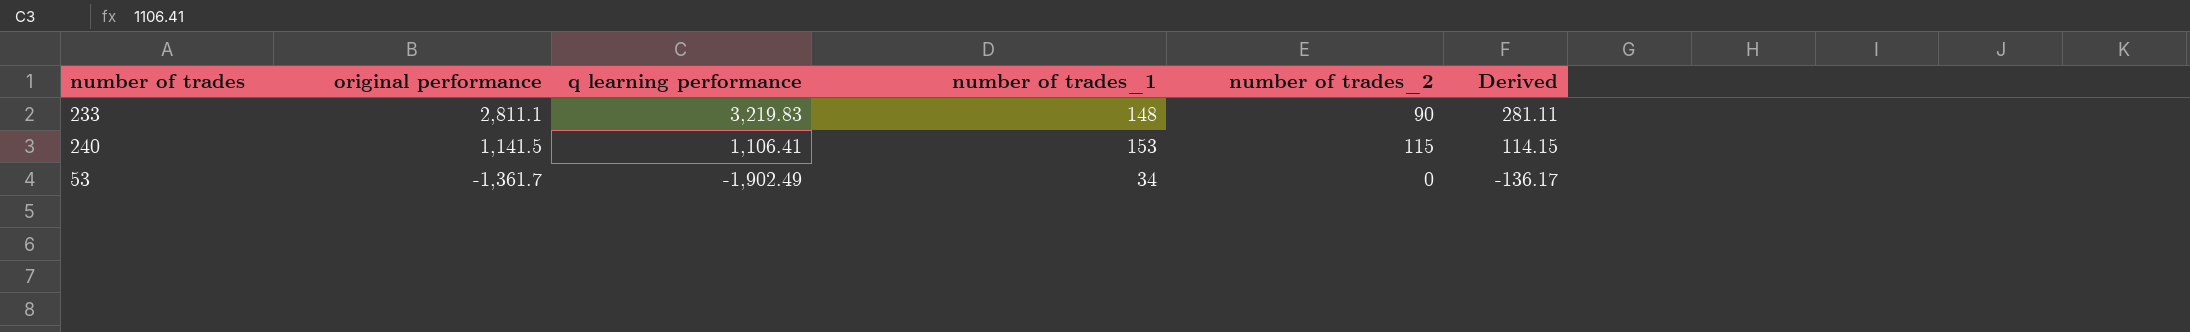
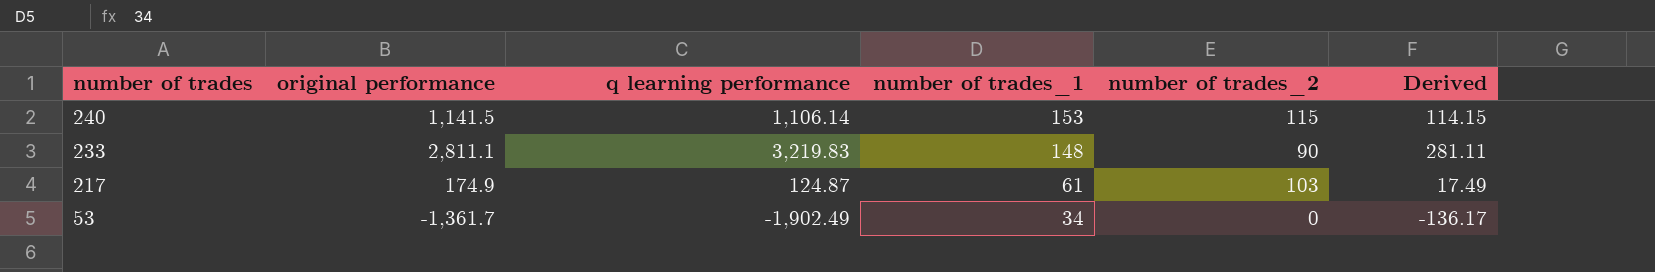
row order: original performance descending -> number of trades descending
240 | q learning performance: 1,106.41 -> 1,106.14
row 217: none -> 174.9 | 124.87 | 61 | 103 | 17.49

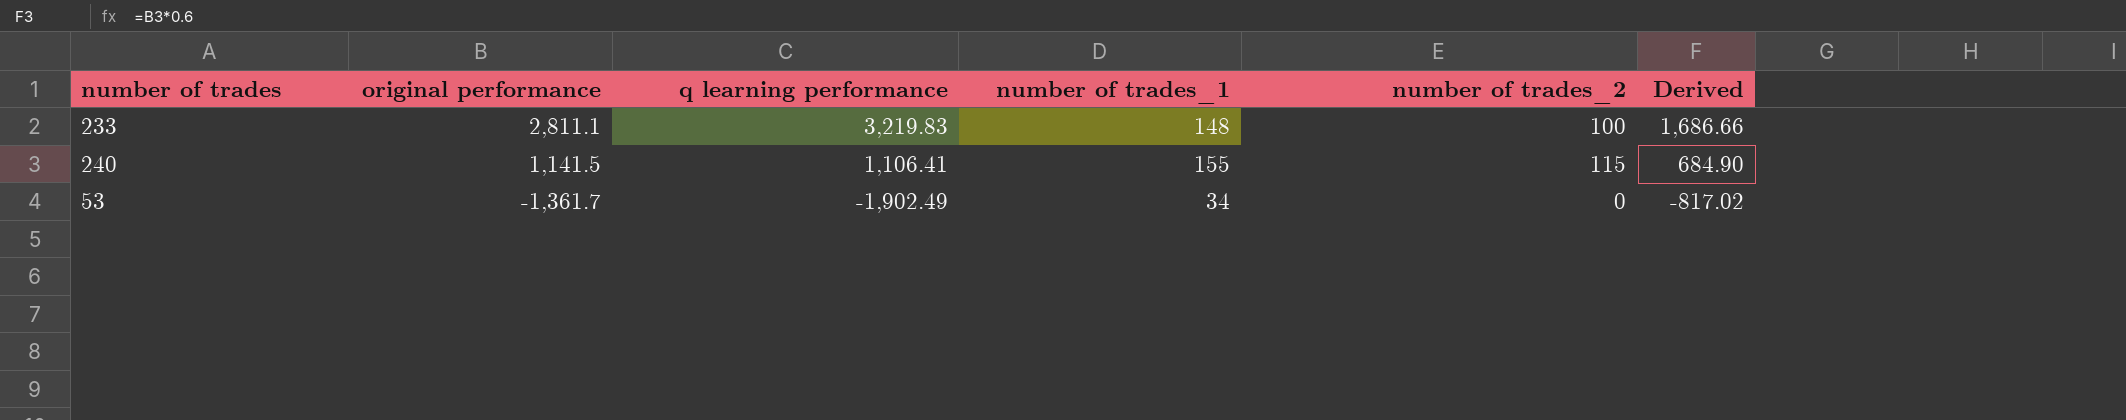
row order: number of trades descending -> original performance descending
column Derived | formula: [original performance] * 0.1 -> [original performance] * 0.6
row 217: 174.9 | 124.87 | 61 | 103 | 17.49 -> none
233 | number of trades_2: 90 -> 100
240 | q learning performance: 1,106.14 -> 1,106.41
240 | number of trades_1: 153 -> 155

